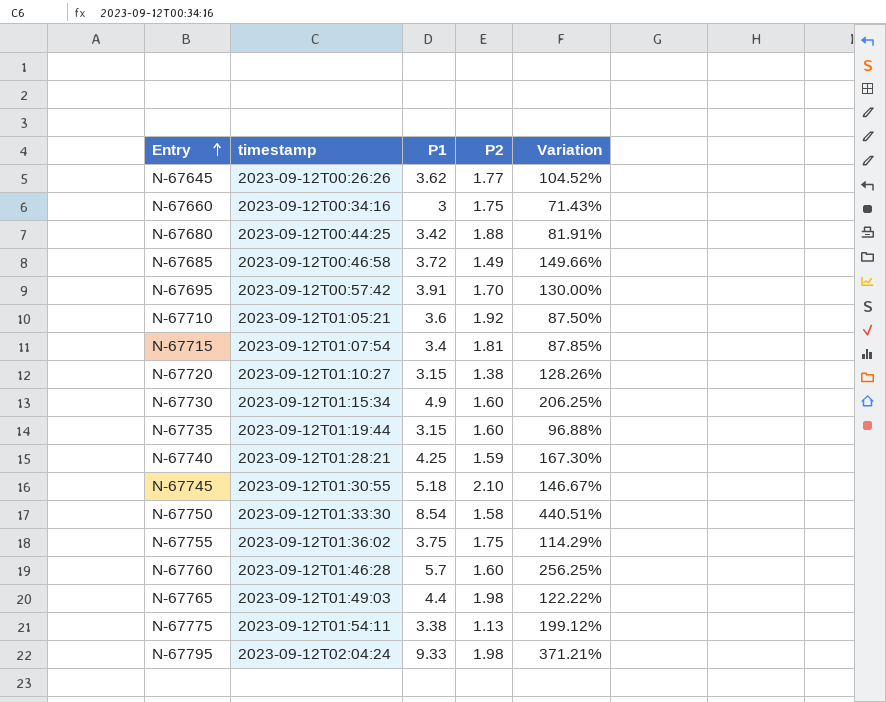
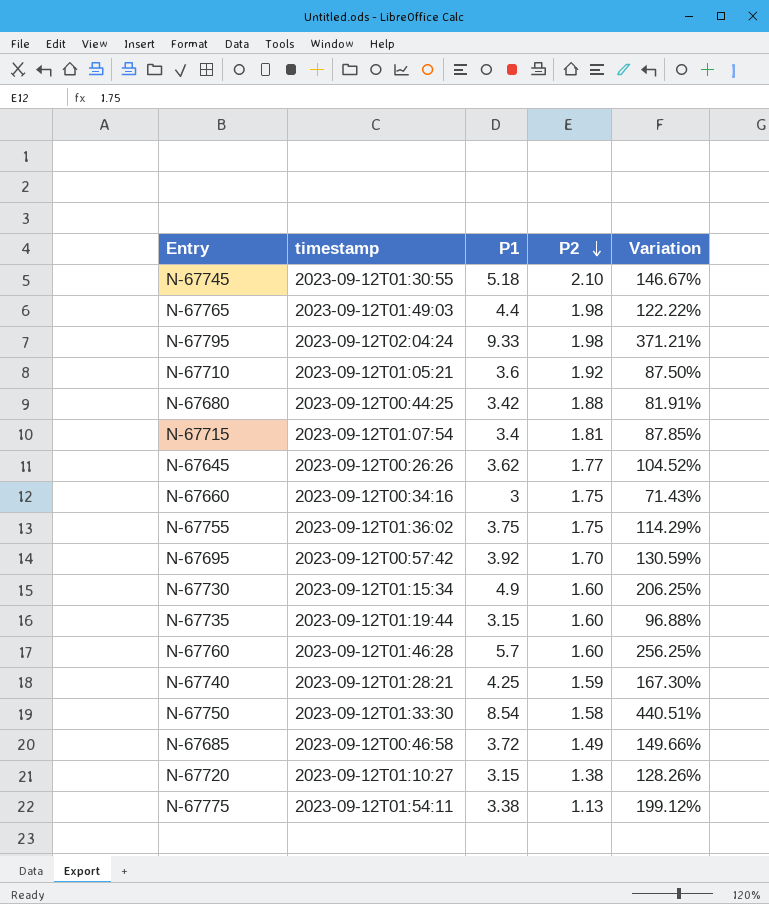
row order: Entry ascending -> P2 descending
N-67695 | P1: 3.91 -> 3.92
N-67695 | Variation: 130.00% -> 130.59%

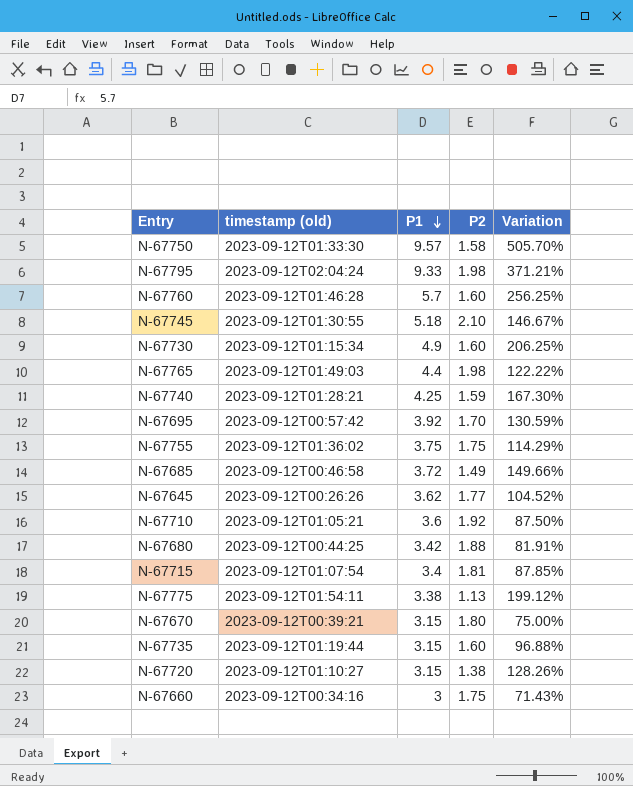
row order: P2 descending -> P1 descending
column name: timestamp -> timestamp (old)
N-67750 | P1: 8.54 -> 9.57
N-67750 | Variation: 440.51% -> 505.70%
row N-67670: none -> 2023-09-12T00:39:21 | 3.15 | 1.80 | 75.00%

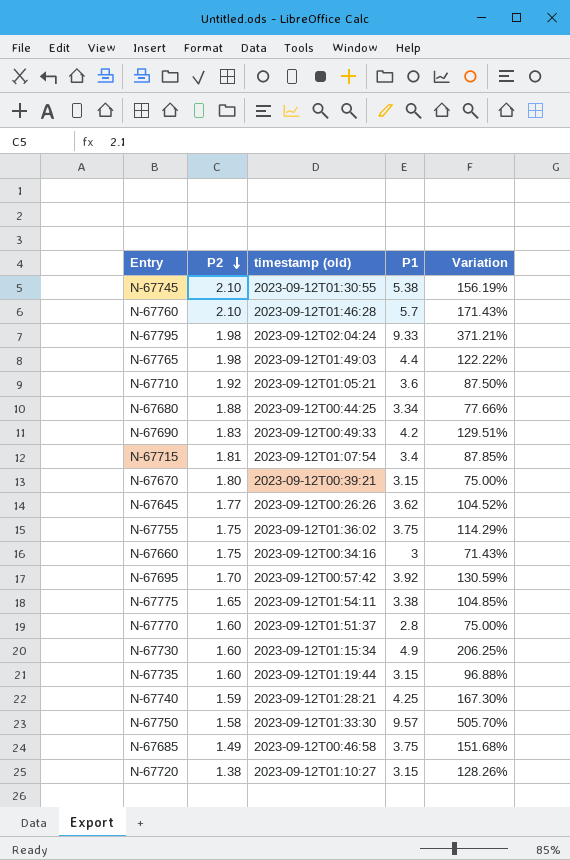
row order: P1 descending -> P2 descending
column P2 | position: 4 -> 2
N-67745 | P1: 5.18 -> 5.38
N-67745 | Variation: 146.67% -> 156.19%
N-67760 | P2: 1.60 -> 2.10
N-67760 | Variation: 256.25% -> 171.43%
N-67680 | P1: 3.42 -> 3.34
N-67680 | Variation: 81.91% -> 77.66%
row N-67690: none -> 1.83 | 2023-09-12T00:49:33 | 4.2 | 129.51%
N-67775 | P2: 1.13 -> 1.65
N-67775 | Variation: 199.12% -> 104.85%
row N-67770: none -> 1.60 | 2023-09-12T01:51:37 | 2.8 | 75.00%
N-67685 | P1: 3.72 -> 3.75
N-67685 | Variation: 149.66% -> 151.68%

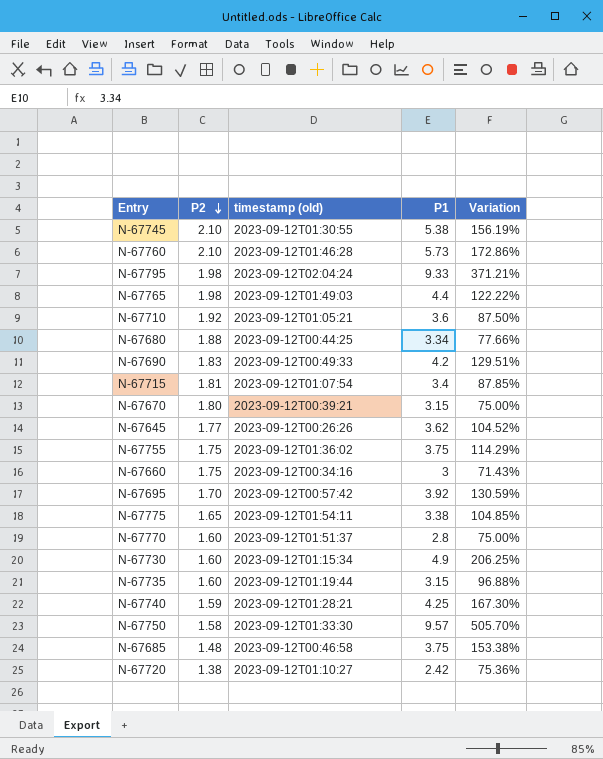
N-67760 | P1: 5.7 -> 5.73
N-67760 | Variation: 171.43% -> 172.86%
N-67685 | P2: 1.49 -> 1.48
N-67685 | Variation: 151.68% -> 153.38%
N-67720 | P1: 3.15 -> 2.42
N-67720 | Variation: 128.26% -> 75.36%

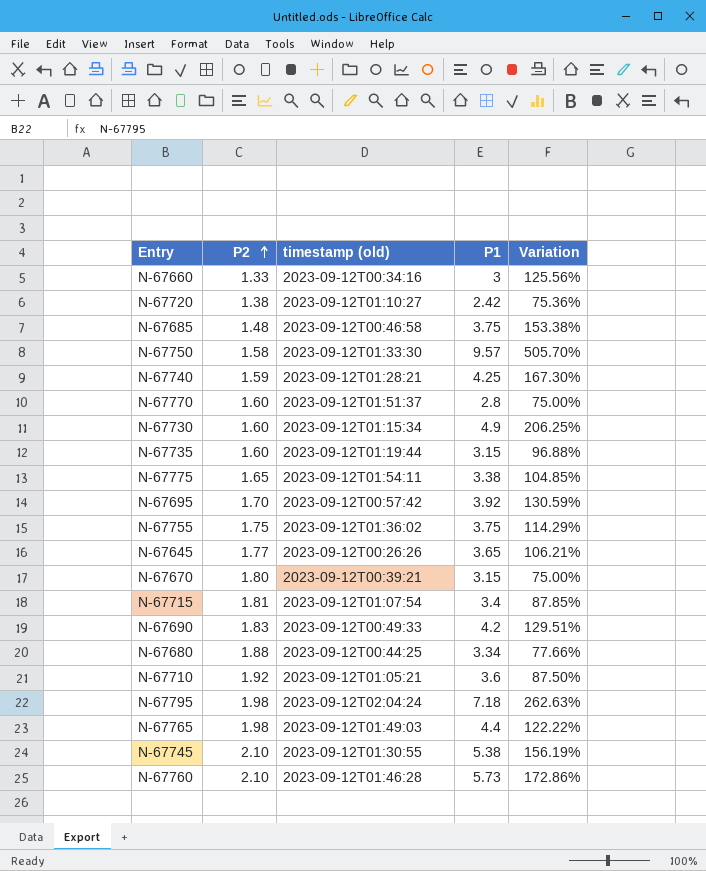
row order: P2 descending -> P2 ascending
N-67660 | P2: 1.75 -> 1.33
N-67660 | Variation: 71.43% -> 125.56%
N-67645 | P1: 3.62 -> 3.65
N-67645 | Variation: 104.52% -> 106.21%
N-67795 | P1: 9.33 -> 7.18
N-67795 | Variation: 371.21% -> 262.63%

